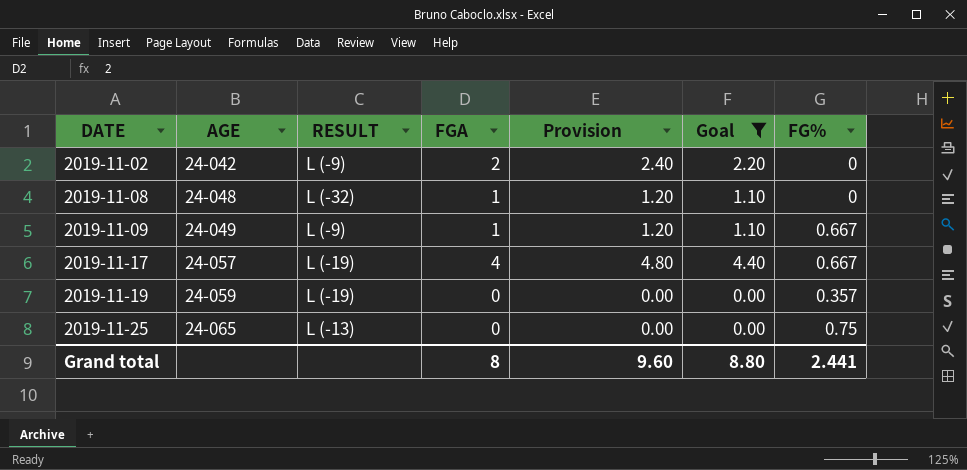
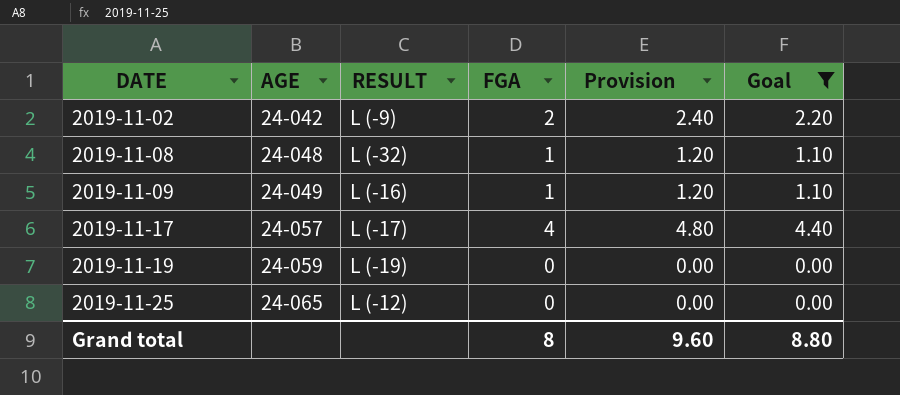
column FG% | position: 7 -> none
2019-11-09 | RESULT: L (-9) -> L (-16)
2019-11-17 | RESULT: L (-19) -> L (-17)
2019-11-25 | RESULT: L (-13) -> L (-12)

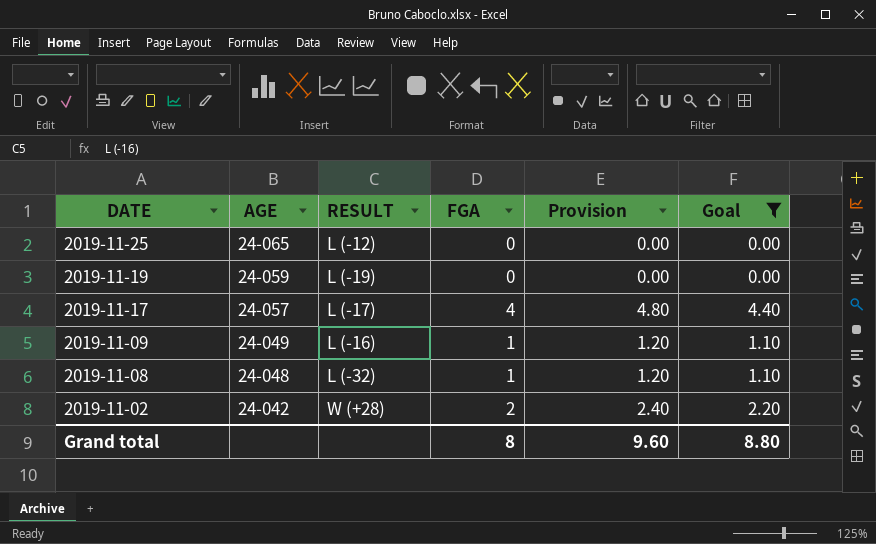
row order: DATE ascending -> DATE descending
2019-11-02 | RESULT: L (-9) -> W (+28)

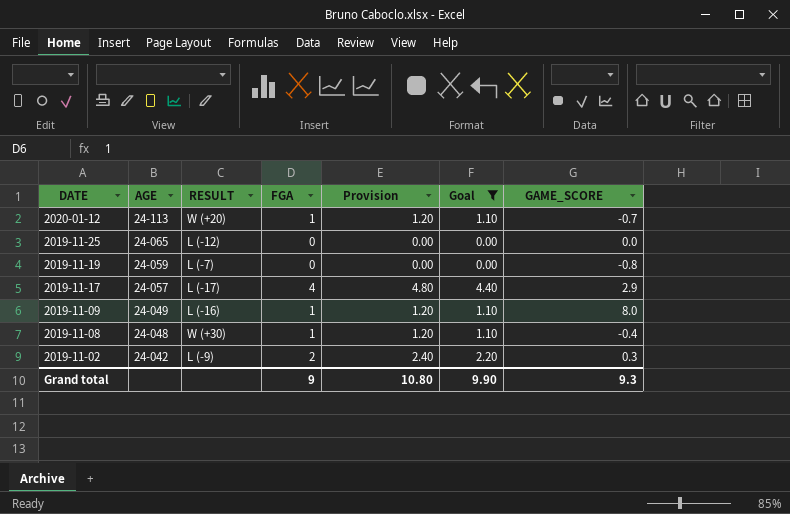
column GAME_SCORE | position: none -> 7
row 2020-01-12: none -> 24-113 | W (+20) | 1 | 1.20 | 1.10 | -0.7
2019-11-19 | RESULT: L (-19) -> L (-7)
2019-11-08 | RESULT: L (-32) -> W (+30)
2019-11-02 | RESULT: W (+28) -> L (-9)
Grand total | FGA: 8 -> 9
Grand total | Provision: 9.60 -> 10.80
Grand total | Goal: 8.80 -> 9.90

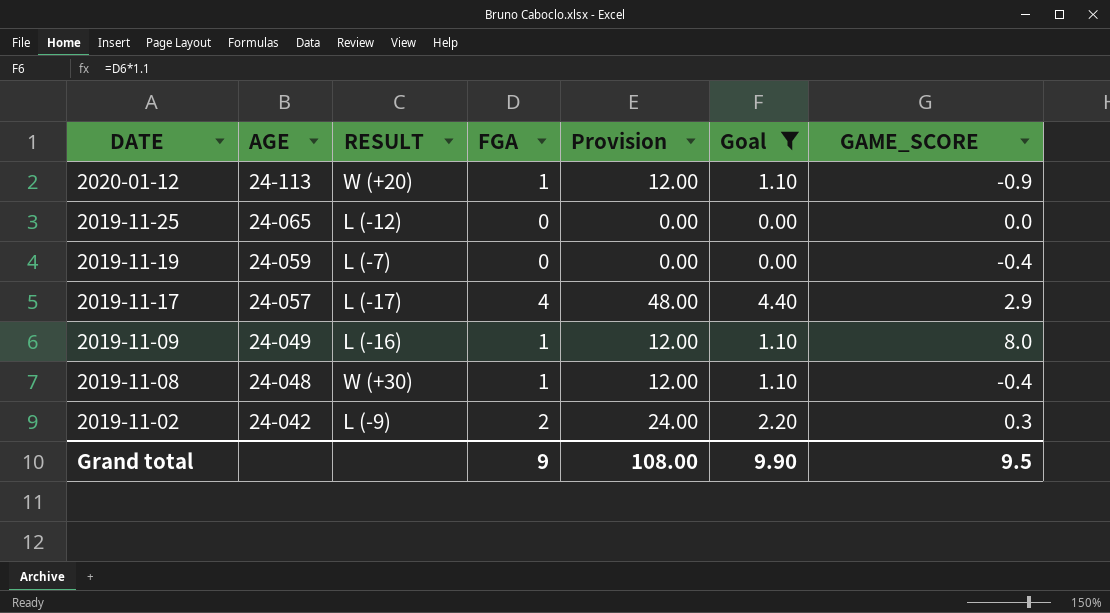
column Provision | formula: [FGA] * 1.2 -> [FGA] * 12
2020-01-12 | GAME_SCORE: -0.7 -> -0.9
2019-11-19 | GAME_SCORE: -0.8 -> -0.4
Grand total | Provision: 10.80 -> 108.00
Grand total | GAME_SCORE: 9.3 -> 9.5

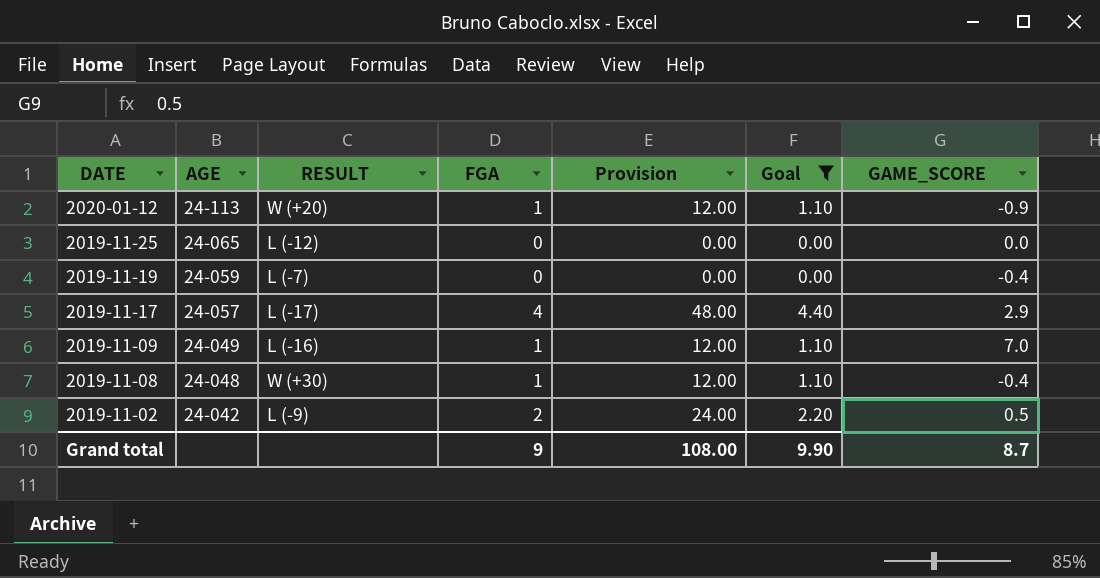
2019-11-09 | GAME_SCORE: 8.0 -> 7.0
2019-11-02 | GAME_SCORE: 0.3 -> 0.5
Grand total | GAME_SCORE: 9.5 -> 8.7

